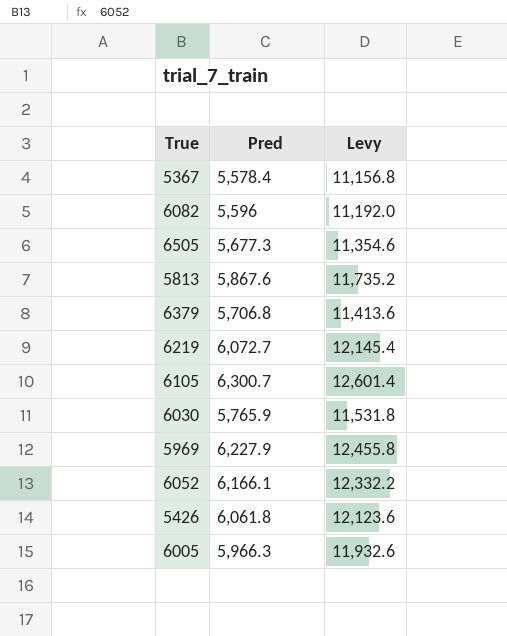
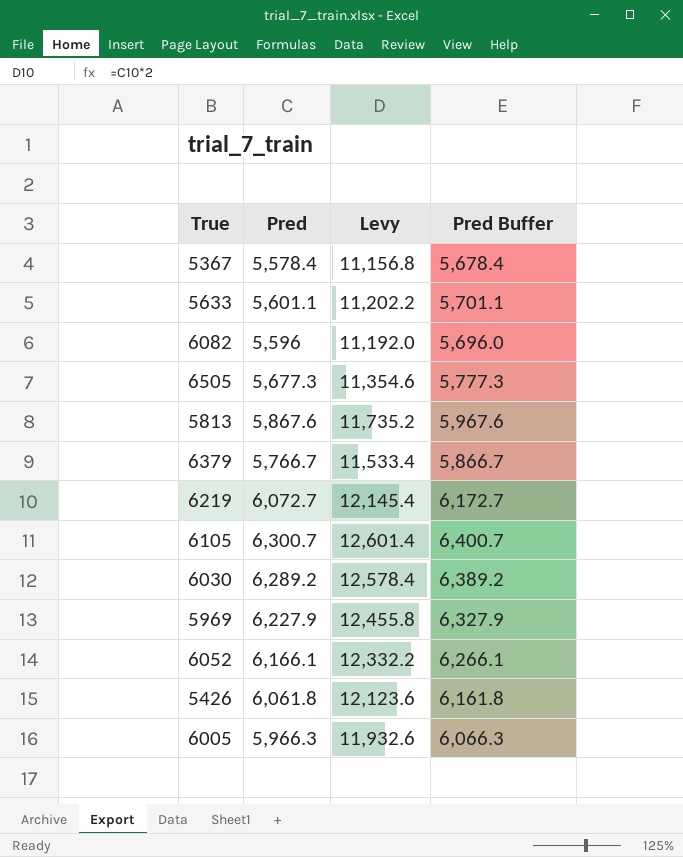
column Pred Buffer | formula: none -> [Pred] + 100
row 5633: none -> 5,601.1 | 11,202.2 | 5,701.1
6379 | Pred: 5,706.8 -> 5,766.7
6379 | Levy: 11,413.6 -> 11,533.4
6030 | Pred: 5,765.9 -> 6,289.2
6030 | Levy: 11,531.8 -> 12,578.4

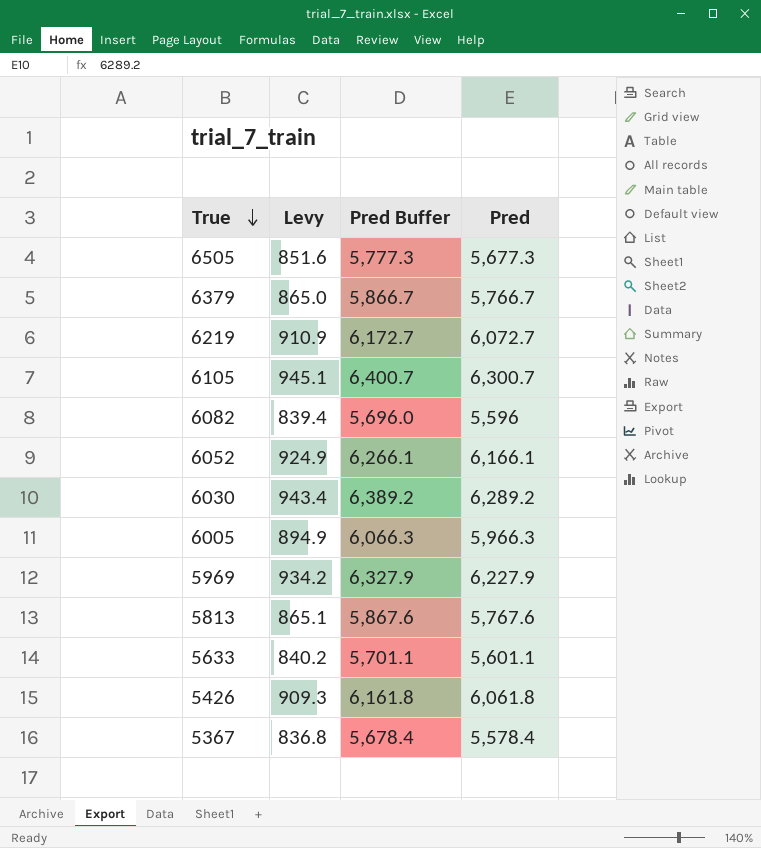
row order: none -> True descending
column Levy | formula: [Pred] * 2 -> [Pred] * 0.15
column Pred | position: 2 -> 4
5813 | Pred Buffer: 5,967.6 -> 5,867.6
5813 | Pred: 5,867.6 -> 5,767.6

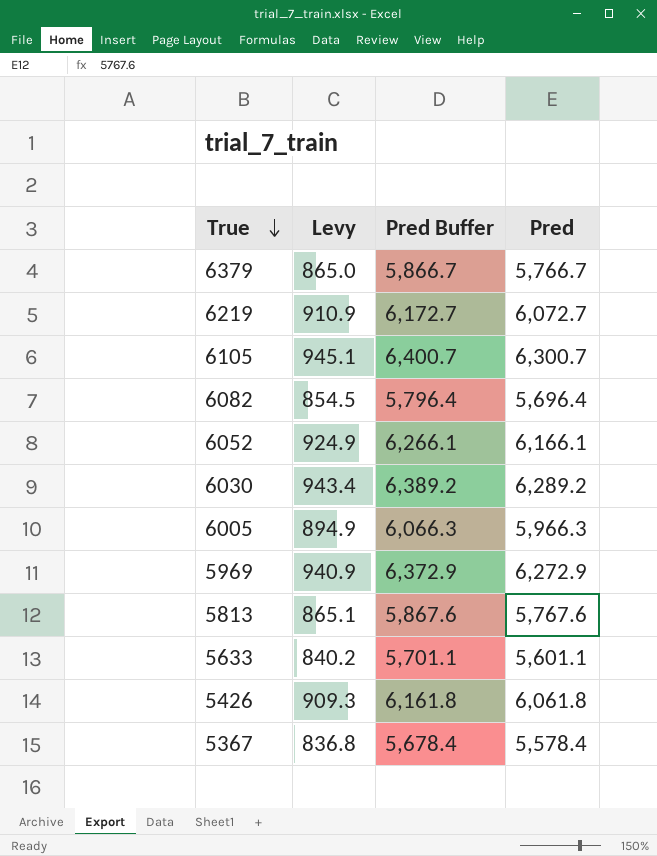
row 6505: 851.6 | 5,777.3 | 5,677.3 -> none
6082 | Levy: 839.4 -> 854.5
6082 | Pred Buffer: 5,696.0 -> 5,796.4
6082 | Pred: 5,596 -> 5,696.4
5969 | Levy: 934.2 -> 940.9
5969 | Pred Buffer: 6,327.9 -> 6,372.9
5969 | Pred: 6,227.9 -> 6,272.9

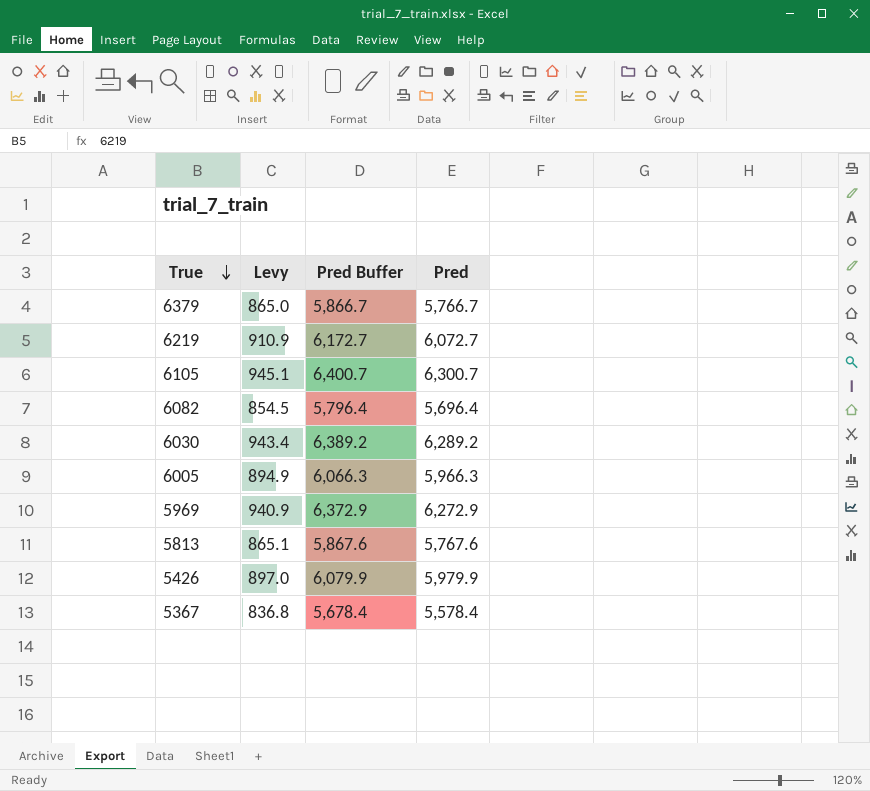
row 6052: 924.9 | 6,266.1 | 6,166.1 -> none
row 5633: 840.2 | 5,701.1 | 5,601.1 -> none
5426 | Levy: 909.3 -> 897.0
5426 | Pred Buffer: 6,161.8 -> 6,079.9
5426 | Pred: 6,061.8 -> 5,979.9

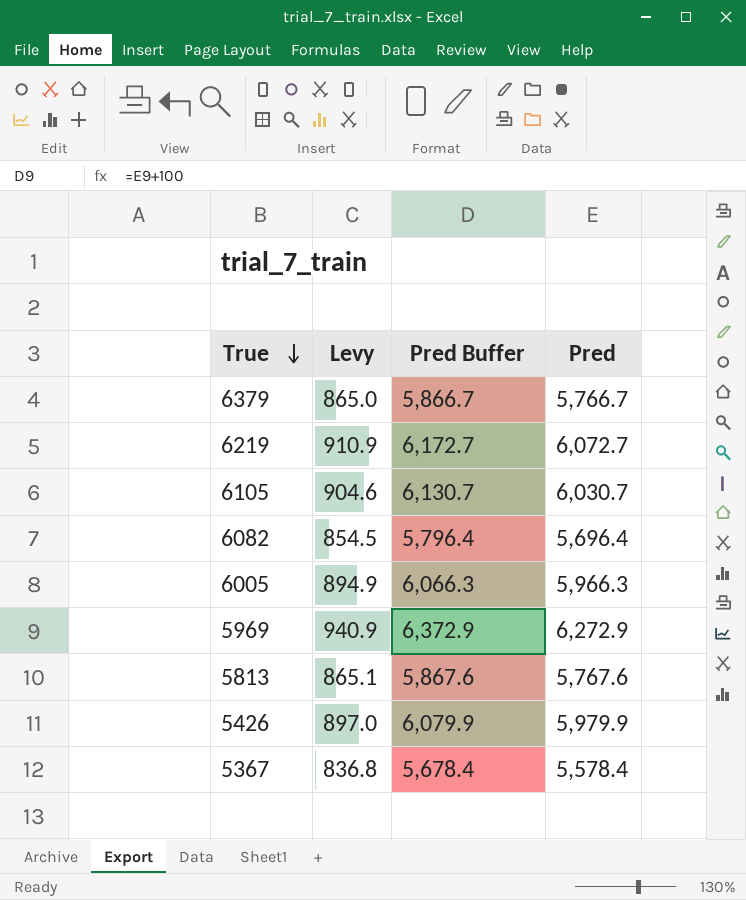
row 6030: 943.4 | 6,389.2 | 6,289.2 -> none
6105 | Levy: 945.1 -> 904.6
6105 | Pred Buffer: 6,400.7 -> 6,130.7
6105 | Pred: 6,300.7 -> 6,030.7

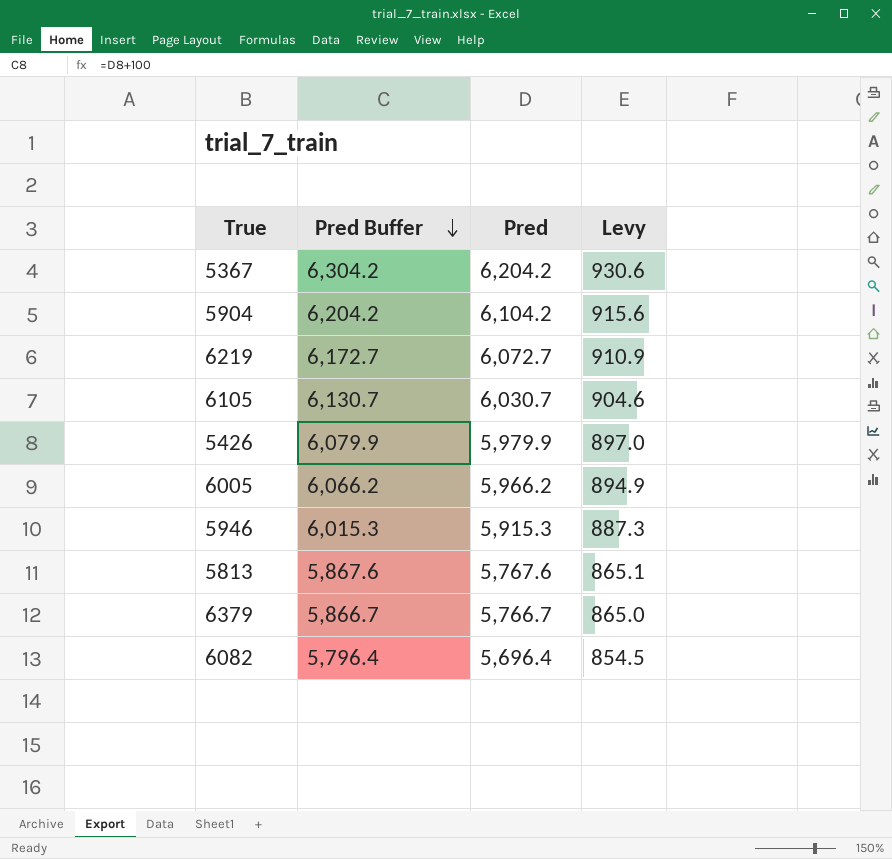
row order: True descending -> Pred Buffer descending
column Levy | position: 2 -> 4
row 5969: 940.9 | 6,372.9 | 6,272.9 -> none
5367 | Pred Buffer: 5,678.4 -> 6,304.2
5367 | Pred: 5,578.4 -> 6,204.2
5367 | Levy: 836.8 -> 930.6
row 5904: none -> 6,204.2 | 6,104.2 | 915.6
6005 | Pred Buffer: 6,066.3 -> 6,066.2
6005 | Pred: 5,966.3 -> 5,966.2
row 5946: none -> 6,015.3 | 5,915.3 | 887.3

